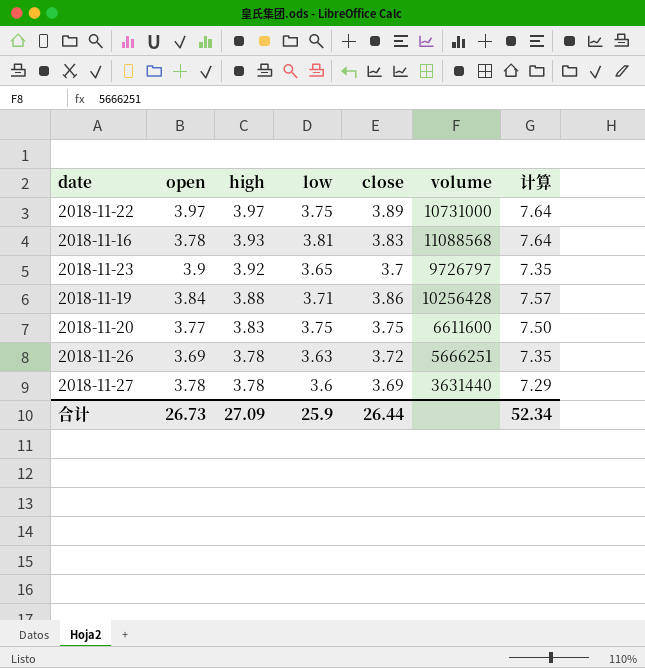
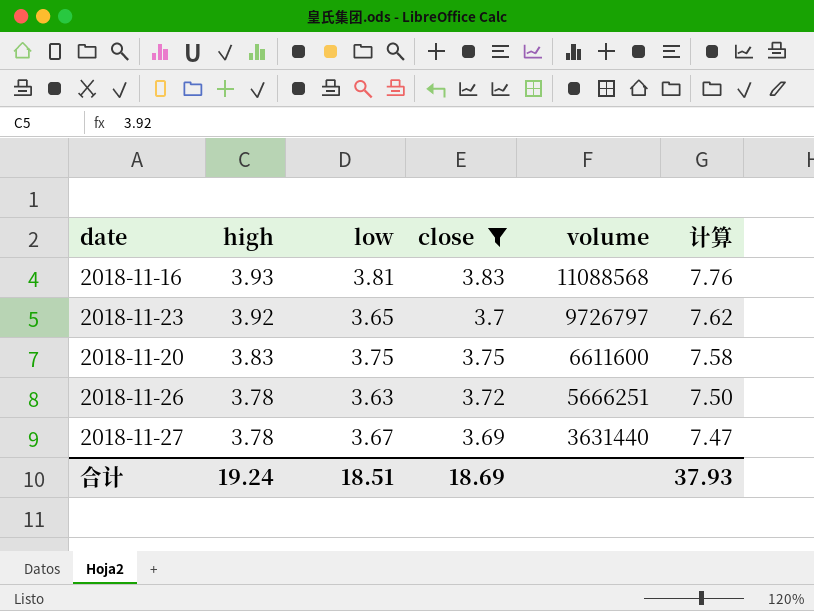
filter: none -> close <= 3.83
column open | position: 2 -> none
column 计算 | formula: [low] + [close] -> [high] + [close]
2018-11-27 | low: 3.6 -> 3.67
合计 | high: 27.09 -> 19.24
合计 | low: 25.9 -> 18.51
合计 | close: 26.44 -> 18.69
合计 | 计算: 52.34 -> 37.93

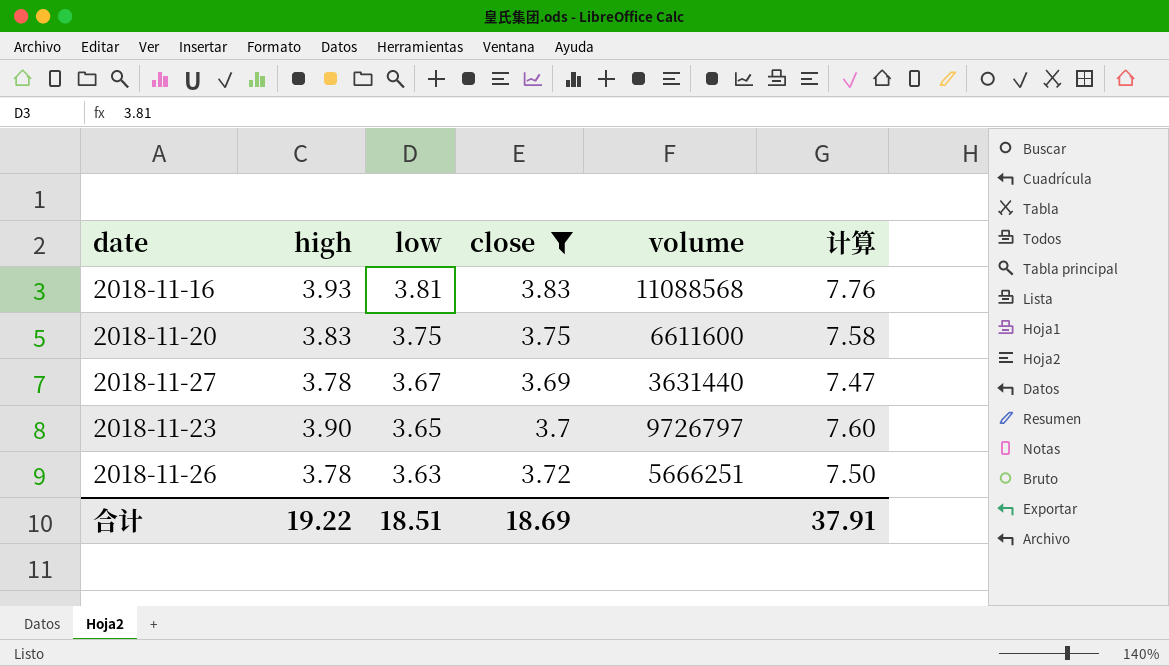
row order: high descending -> low descending
2018-11-23 | high: 3.92 -> 3.90
2018-11-23 | 计算: 7.62 -> 7.60
合计 | high: 19.24 -> 19.22
合计 | 计算: 37.93 -> 37.91

